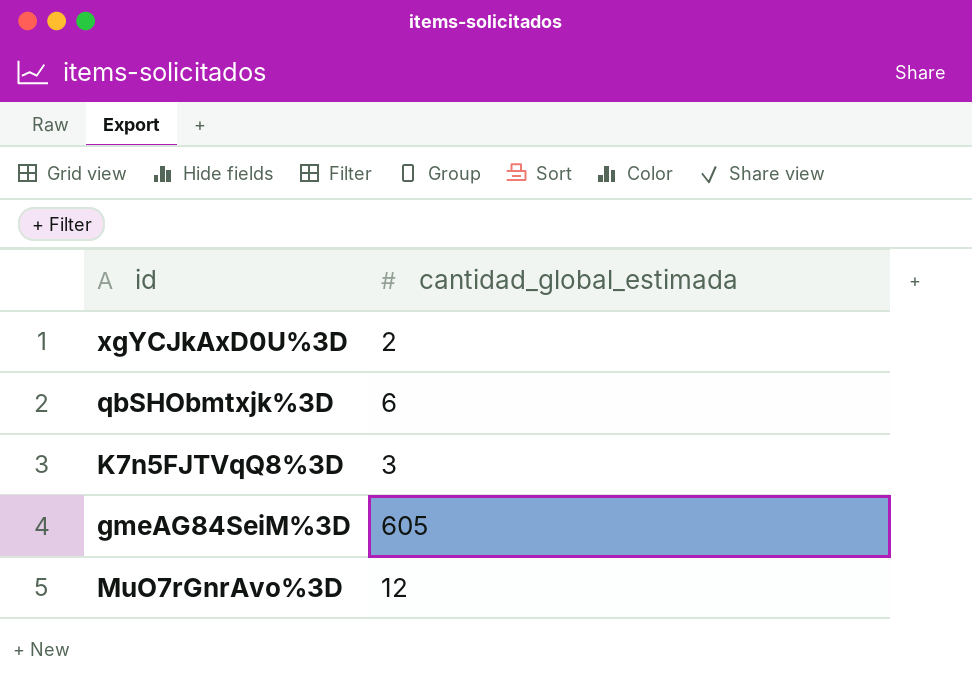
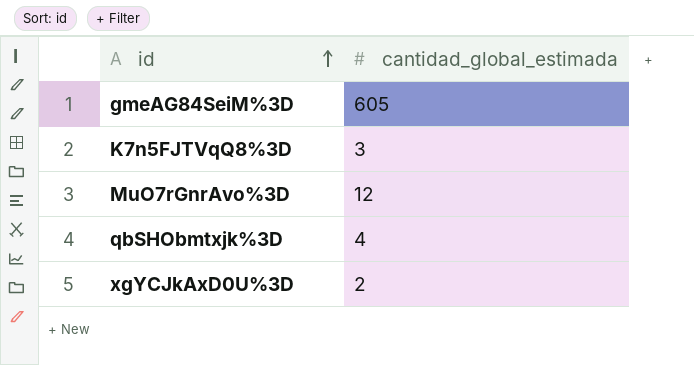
row order: none -> id ascending
qbSHObmtxjk%3D | cantidad_global_estimada: 6 -> 4

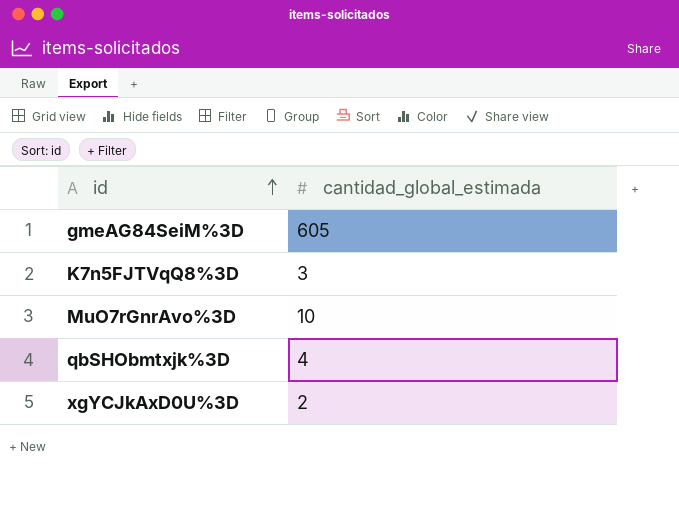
MuO7rGnrAvo%3D | cantidad_global_estimada: 12 -> 10

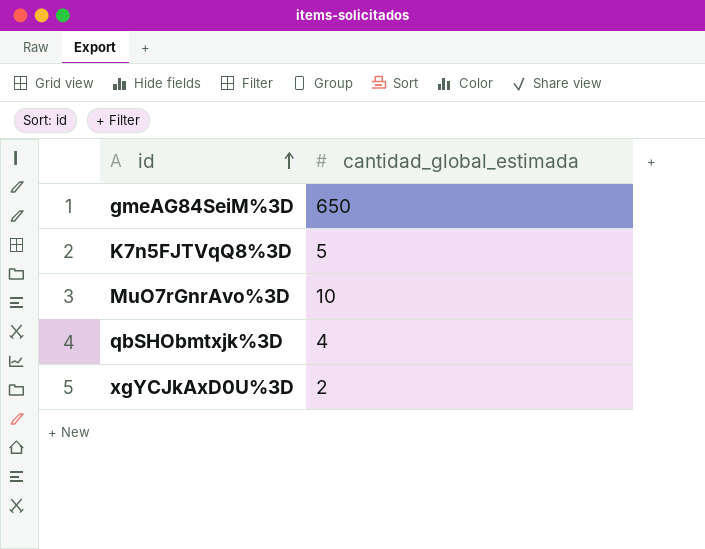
gmeAG84SeiM%3D | cantidad_global_estimada: 605 -> 650
K7n5FJTVqQ8%3D | cantidad_global_estimada: 3 -> 5

